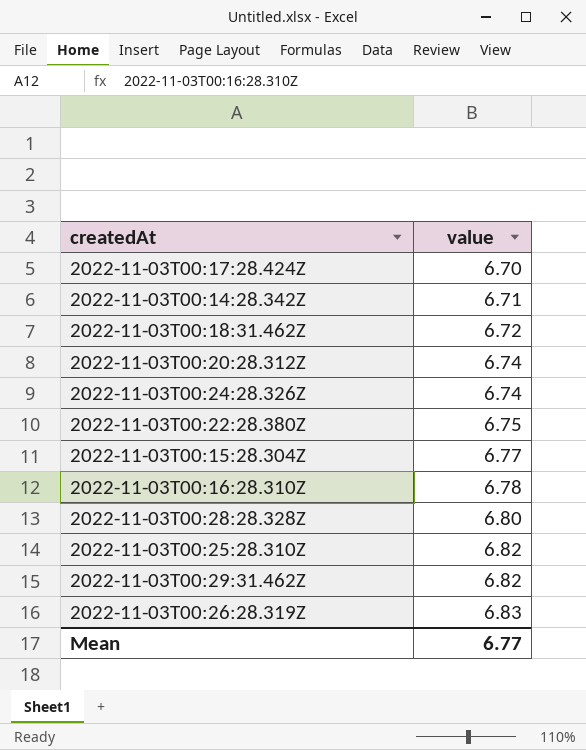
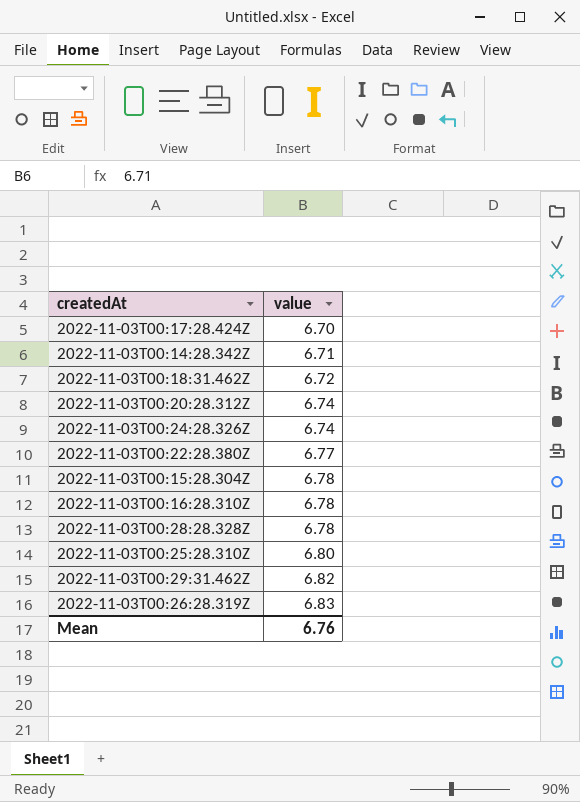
2022-11-03T00:22:28.380Z | value: 6.75 -> 6.77
2022-11-03T00:15:28.304Z | value: 6.77 -> 6.78
2022-11-03T00:28:28.328Z | value: 6.80 -> 6.78
2022-11-03T00:25:28.310Z | value: 6.82 -> 6.80
Mean | value: 6.77 -> 6.76

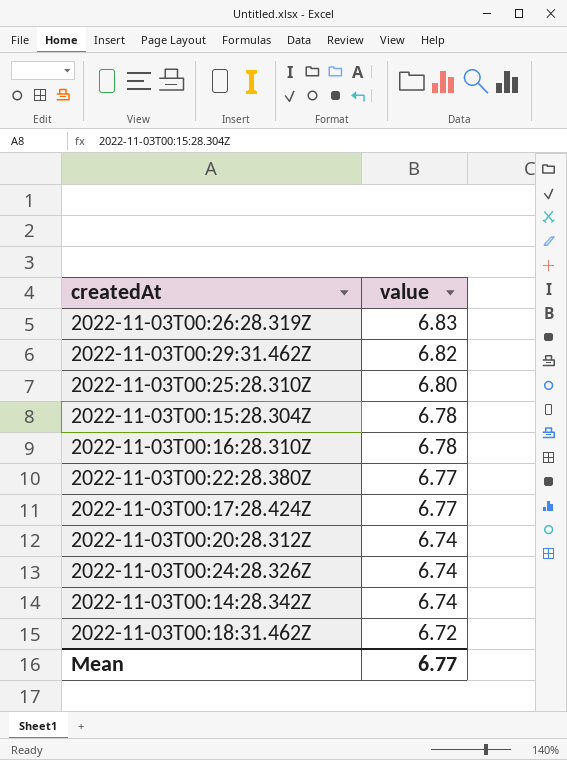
row order: value ascending -> value descending
row 2022-11-03T00:28:28.328Z: 6.78 -> none
2022-11-03T00:17:28.424Z | value: 6.70 -> 6.77
2022-11-03T00:14:28.342Z | value: 6.71 -> 6.74
Mean | value: 6.76 -> 6.77

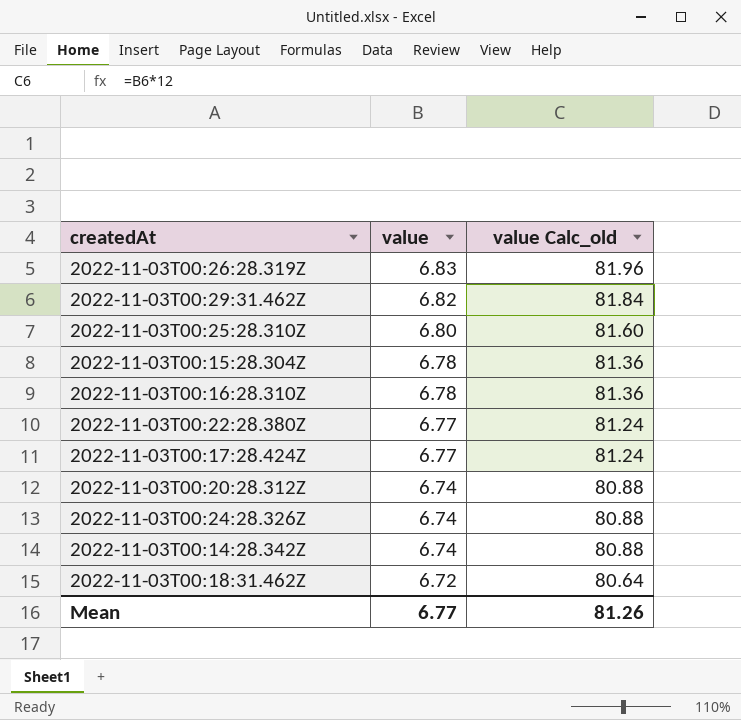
column value Calc_old | formula: none -> [value] * 12

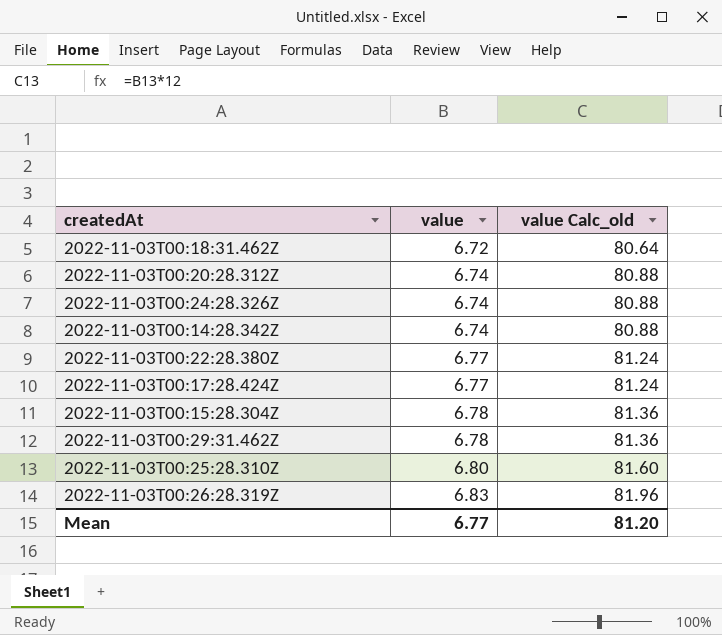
row order: value descending -> value ascending
row 2022-11-03T00:16:28.310Z: 6.78 | 81.36 -> none
2022-11-03T00:29:31.462Z | value: 6.82 -> 6.78
2022-11-03T00:29:31.462Z | value Calc_old: 81.84 -> 81.36
Mean | value Calc_old: 81.26 -> 81.20

